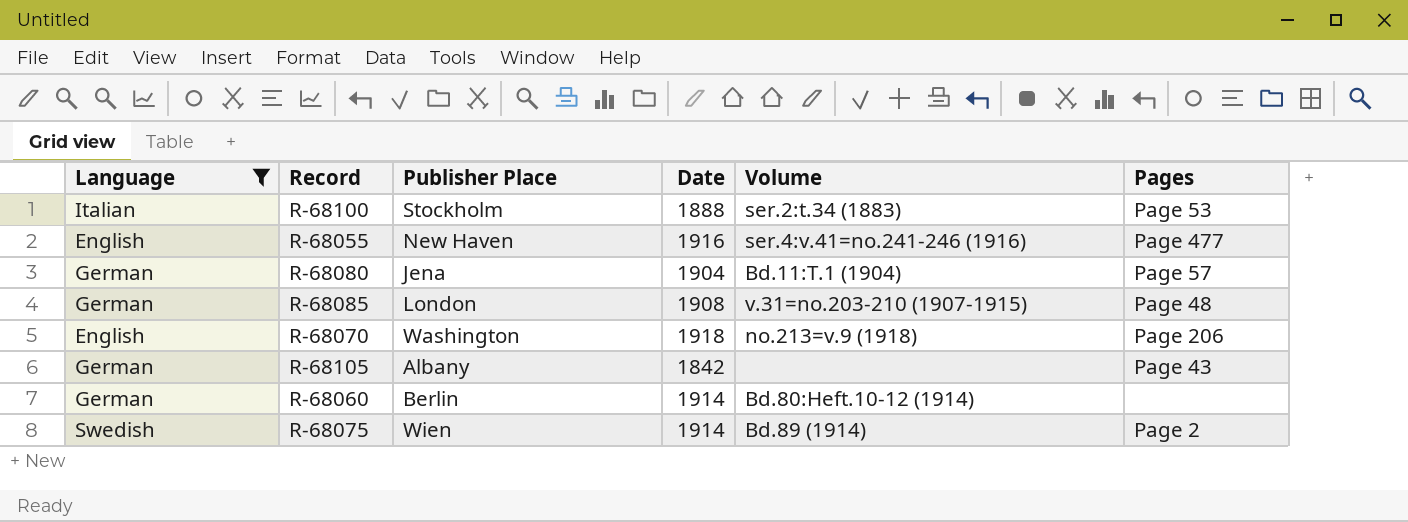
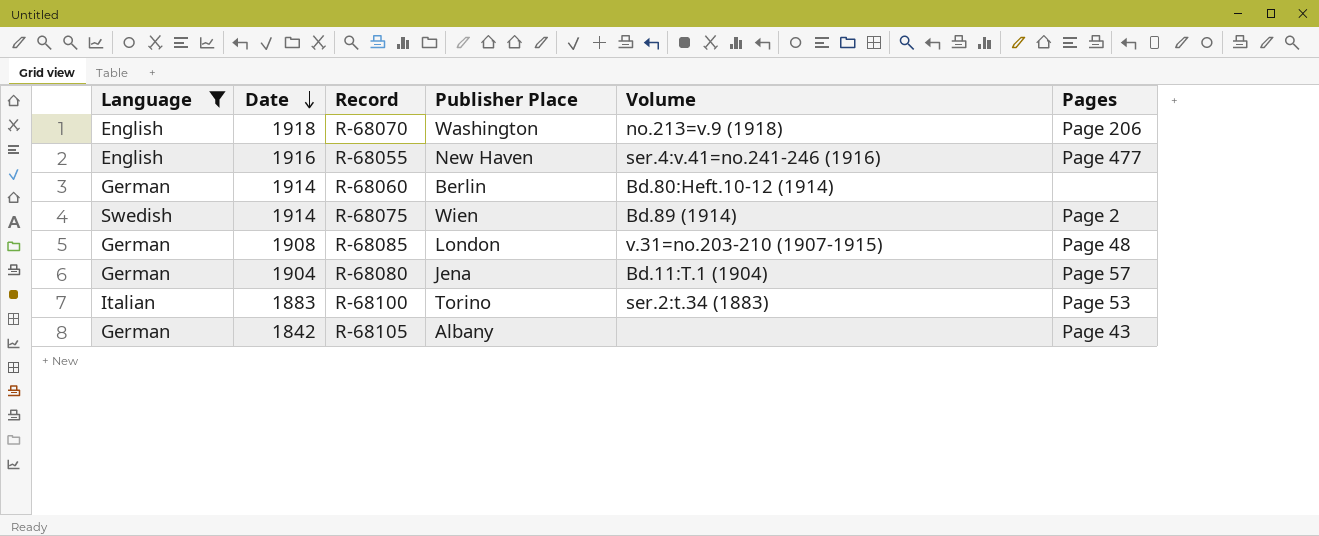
row order: none -> Date descending
column Date | position: 4 -> 2
R-68100 | Date: 1888 -> 1883
R-68100 | Publisher Place: Stockholm -> Torino

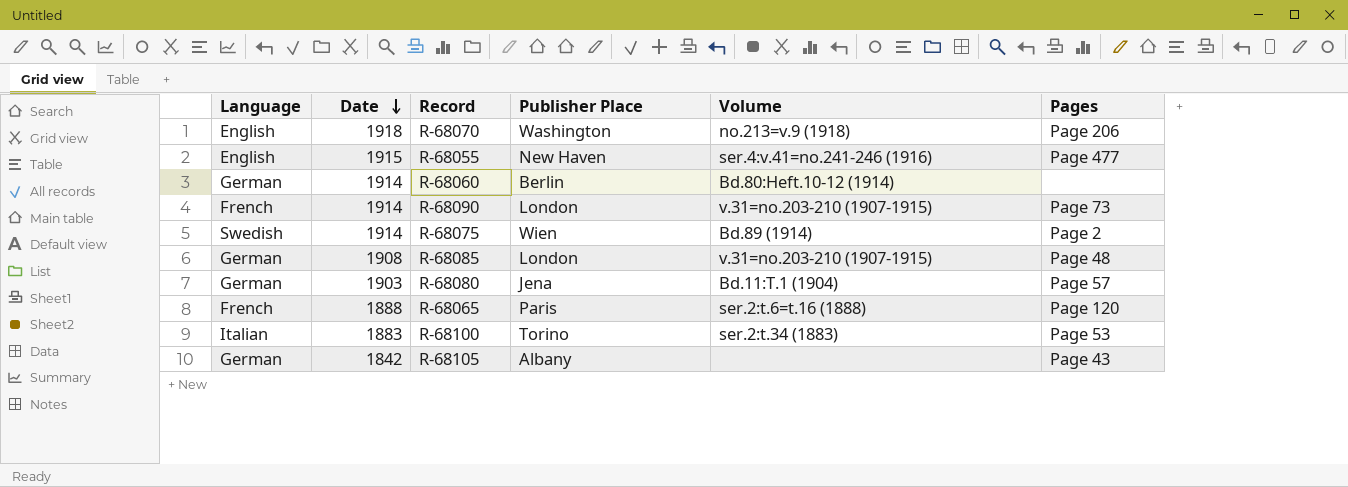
filter: Language != French -> none
R-68055 | Date: 1916 -> 1915
R-68080 | Date: 1904 -> 1903

